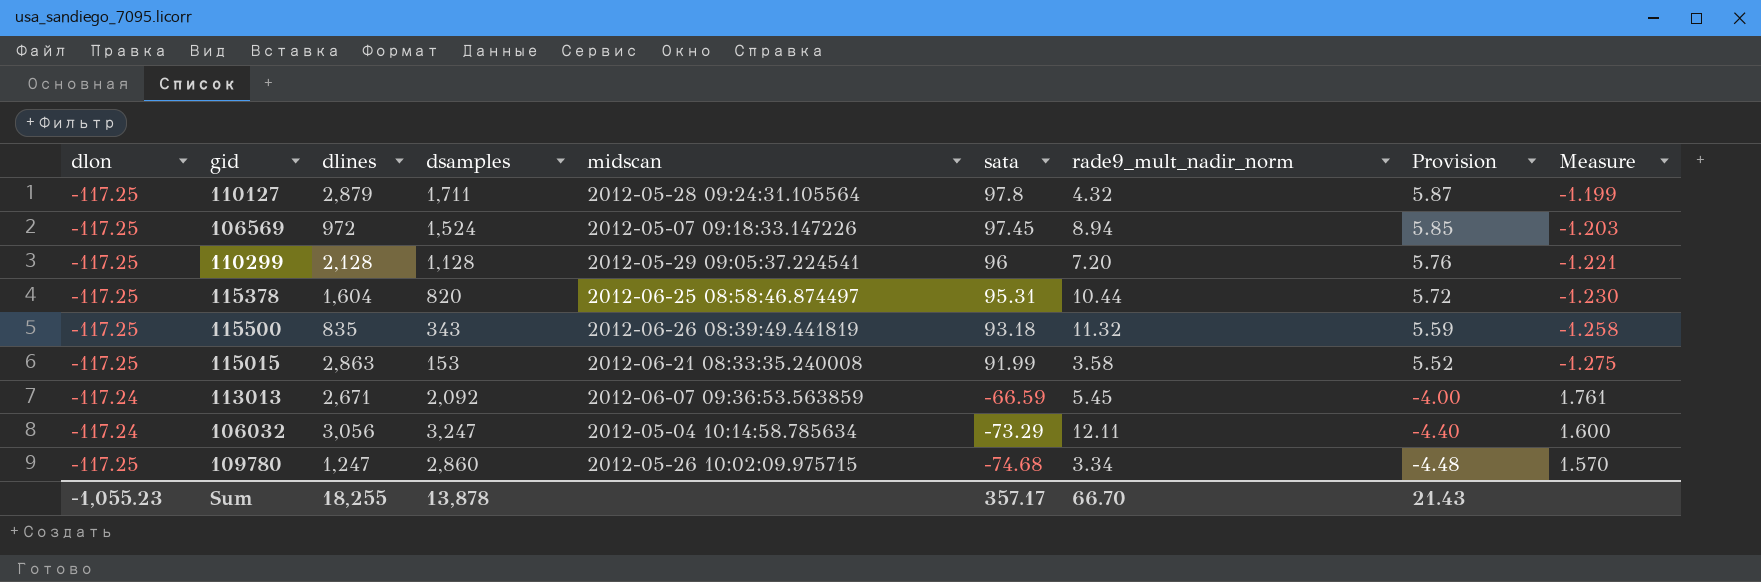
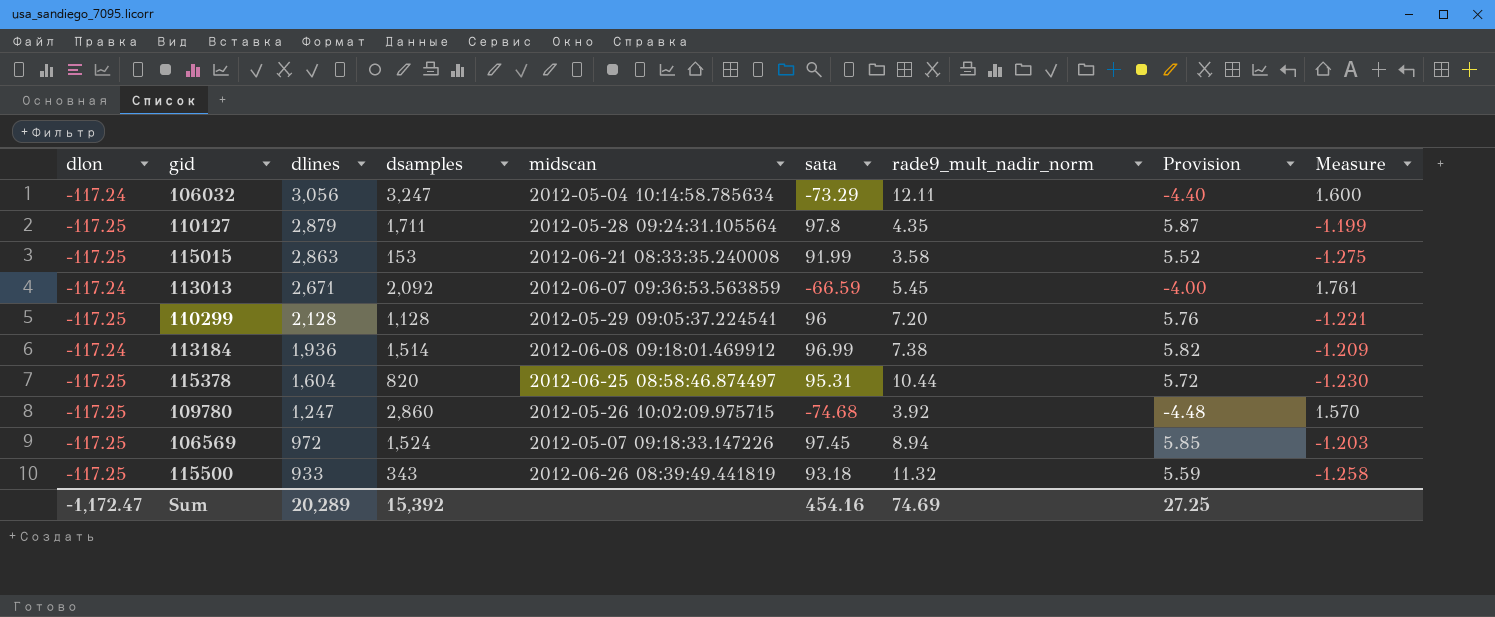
row order: sata descending -> dlines descending
110127 | rade9_mult_nadir_norm: 4.32 -> 4.35
row 113184: none -> -117.24 | 1,936 | 1,514 | 2012-06-08 09:18:01.469912 | 96.99 | 7.38 | 5.82 | -1.209
109780 | rade9_mult_nadir_norm: 3.34 -> 3.92
115500 | dlines: 835 -> 933
Sum | dlon: -1,055.23 -> -1,172.47
Sum | dlines: 18,255 -> 20,289
Sum | dsamples: 13,878 -> 15,392
Sum | sata: 357.17 -> 454.16
Sum | rade9_mult_nadir_norm: 66.70 -> 74.69
Sum | Provision: 21.43 -> 27.25

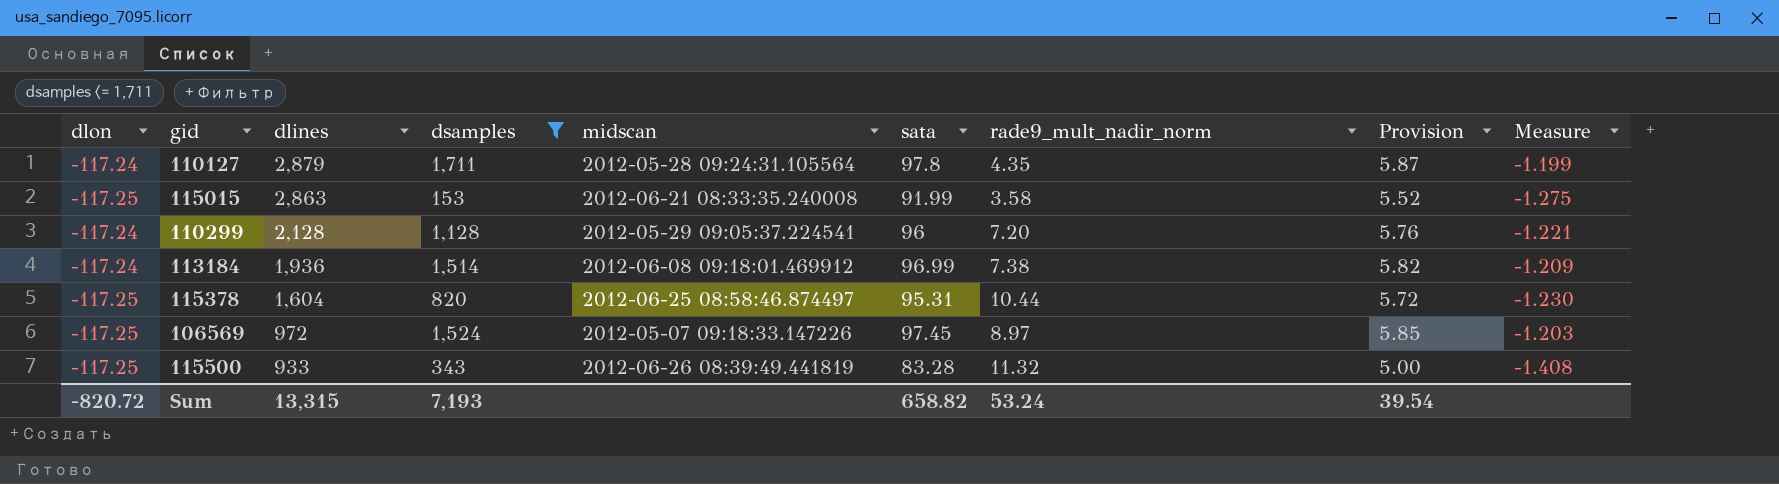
filter: none -> dsamples <= 1,711
110127 | dlon: -117.25 -> -117.24
110299 | dlon: -117.25 -> -117.24
106569 | rade9_mult_nadir_norm: 8.94 -> 8.97
115500 | sata: 93.18 -> 83.28
115500 | Provision: 5.59 -> 5.00
115500 | Measure: -1.258 -> -1.408
Sum | dlon: -1,172.47 -> -820.72
Sum | dlines: 20,289 -> 13,315
Sum | dsamples: 15,392 -> 7,193
Sum | sata: 454.16 -> 658.82
Sum | rade9_mult_nadir_norm: 74.69 -> 53.24
Sum | Provision: 27.25 -> 39.54

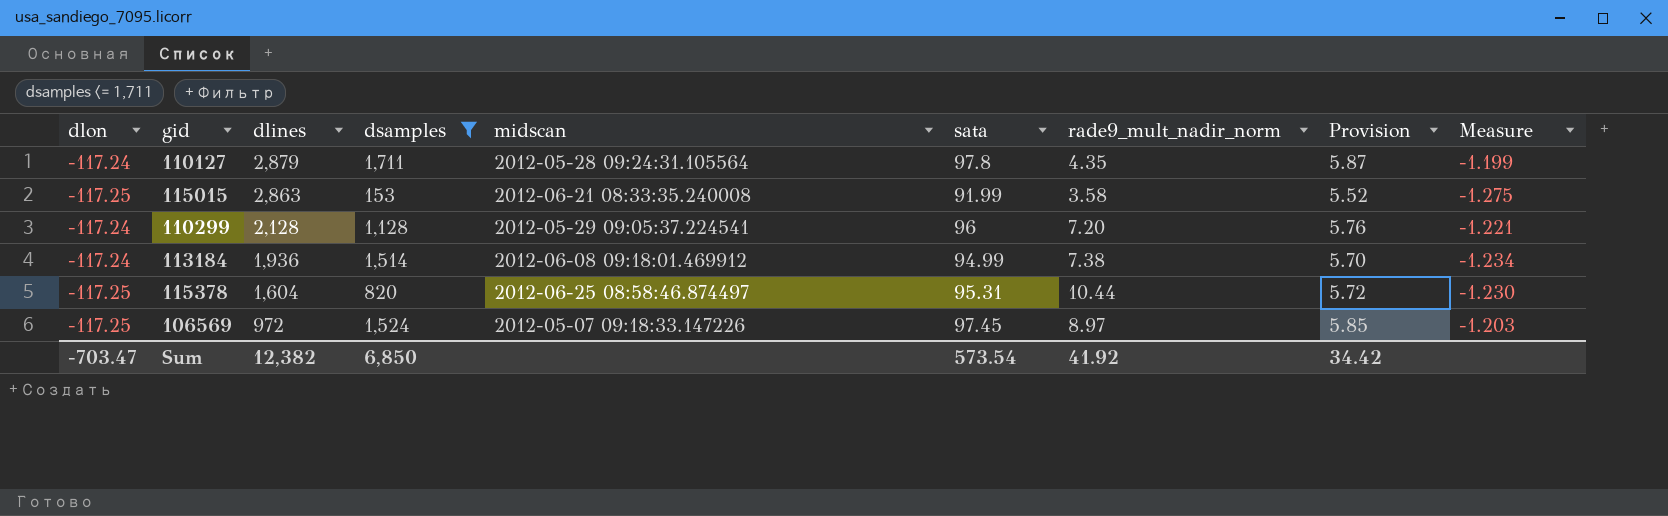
row 115500: -117.25 | 933 | 343 | 2012-06-26 08:39:49.441819 | 83.28 | 11.32 | 5.00 | -1.408 -> none
113184 | sata: 96.99 -> 94.99
113184 | Provision: 5.82 -> 5.70
113184 | Measure: -1.209 -> -1.234
Sum | dlon: -820.72 -> -703.47
Sum | dlines: 13,315 -> 12,382
Sum | dsamples: 7,193 -> 6,850
Sum | sata: 658.82 -> 573.54
Sum | rade9_mult_nadir_norm: 53.24 -> 41.92
Sum | Provision: 39.54 -> 34.42

